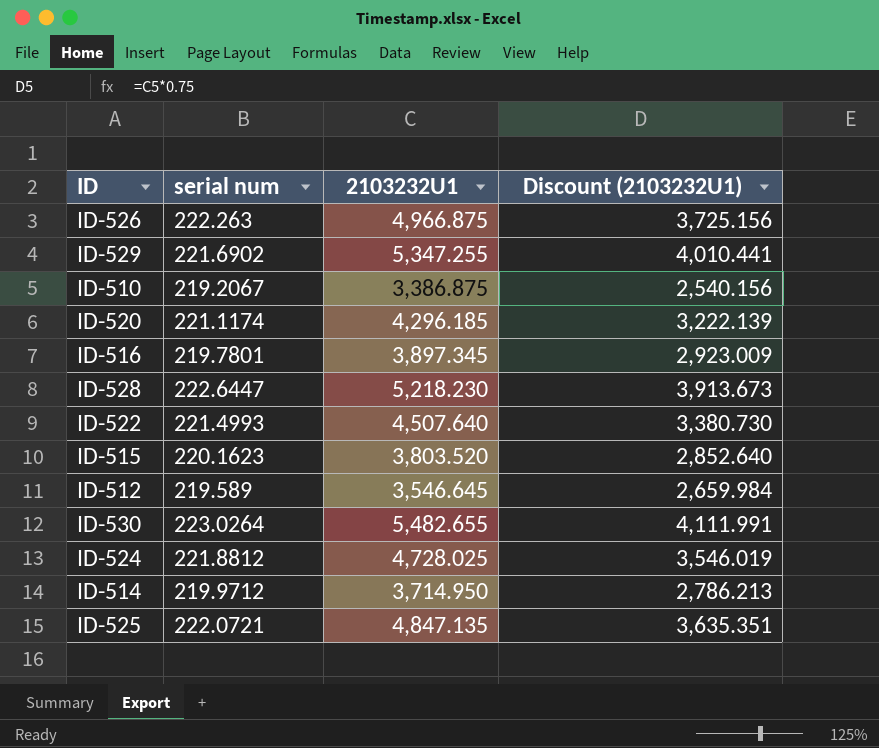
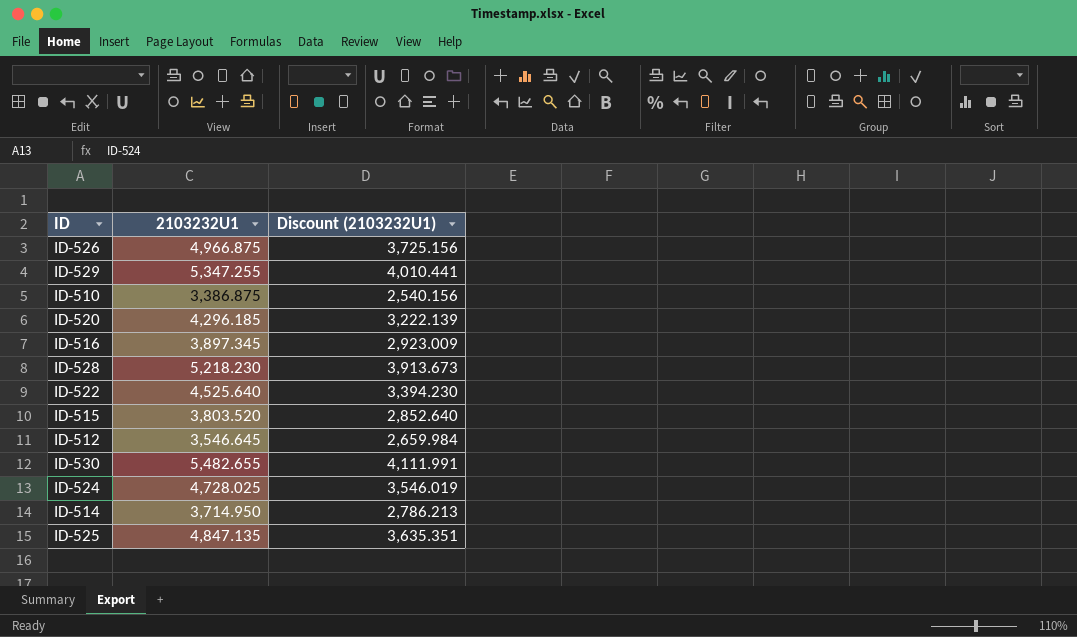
column serial num | position: 2 -> none
ID-522 | 2103232U1: 4,507.640 -> 4,525.640
ID-522 | Discount (2103232U1): 3,380.730 -> 3,394.230

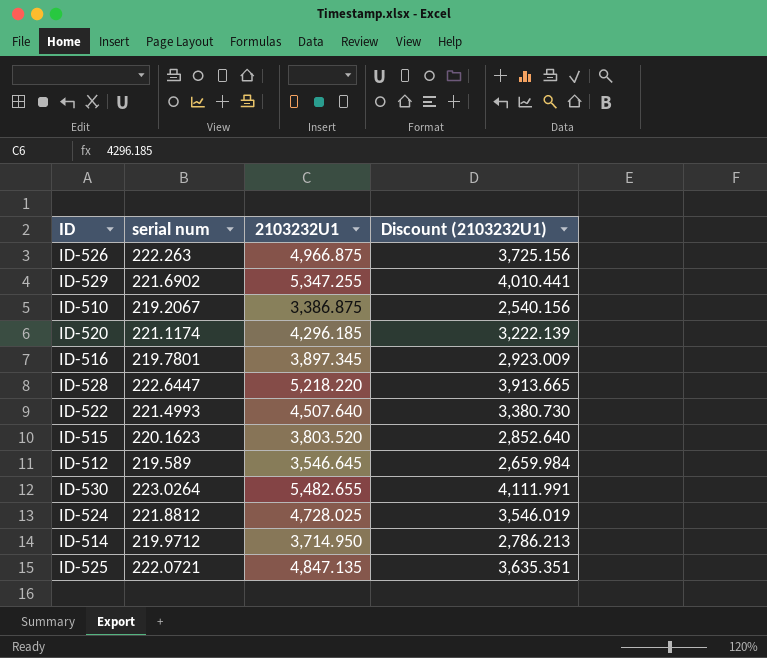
column serial num | position: none -> 2
ID-528 | 2103232U1: 5,218.230 -> 5,218.220
ID-528 | Discount (2103232U1): 3,913.673 -> 3,913.665
ID-522 | 2103232U1: 4,525.640 -> 4,507.640
ID-522 | Discount (2103232U1): 3,394.230 -> 3,380.730

